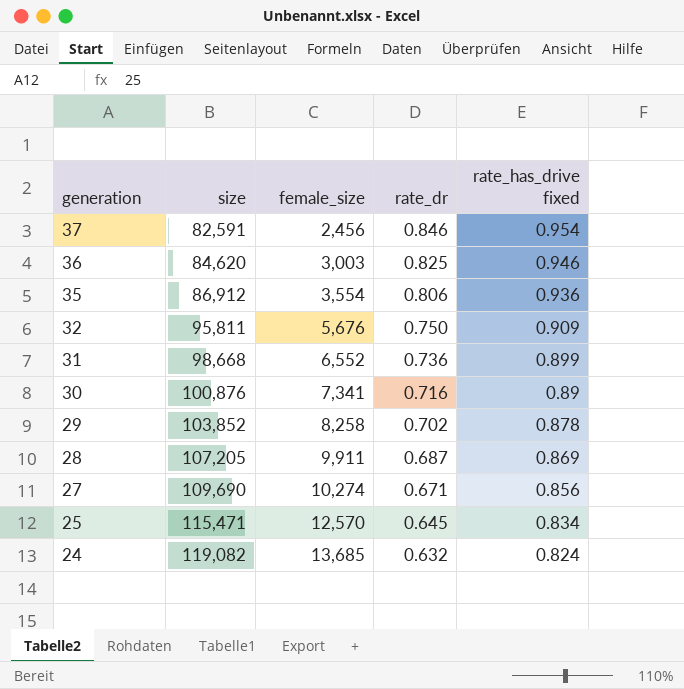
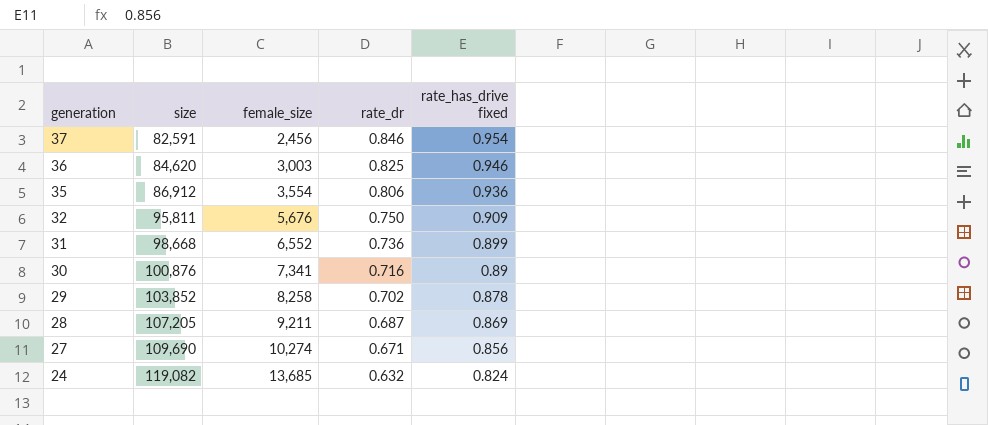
row 25: 115,471 | 12,570 | 0.645 | 0.834 -> none
28 | female_size: 9,911 -> 9,211

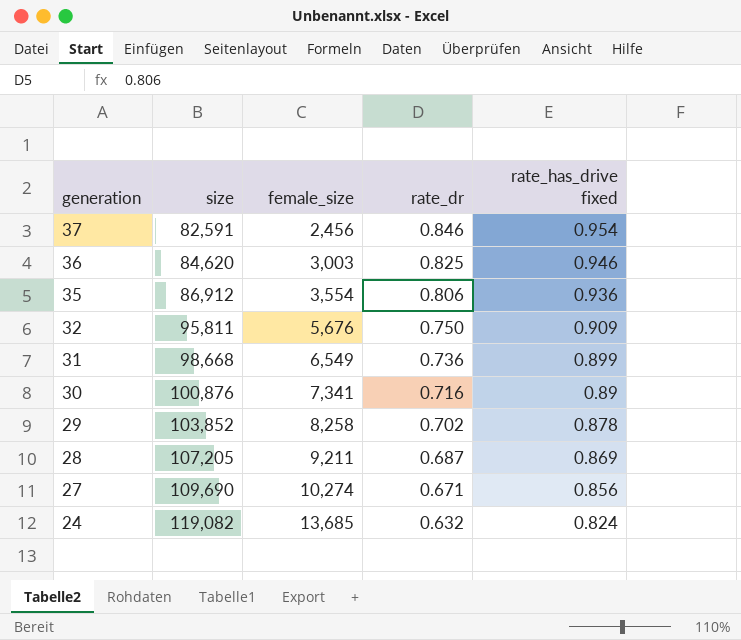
31 | female_size: 6,552 -> 6,549

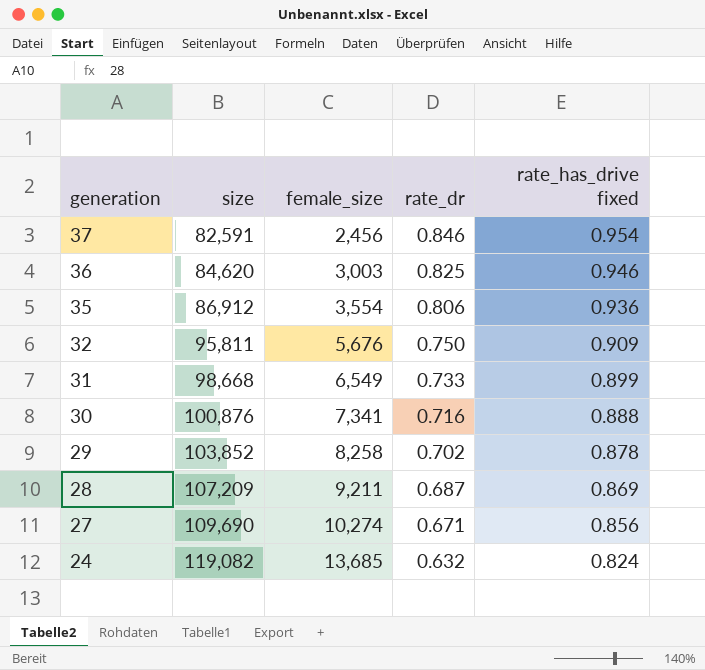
31 | rate_dr: 0.736 -> 0.733
30 | rate_has_drive fixed: 0.89 -> 0.888
28 | size: 107,205 -> 107,209

